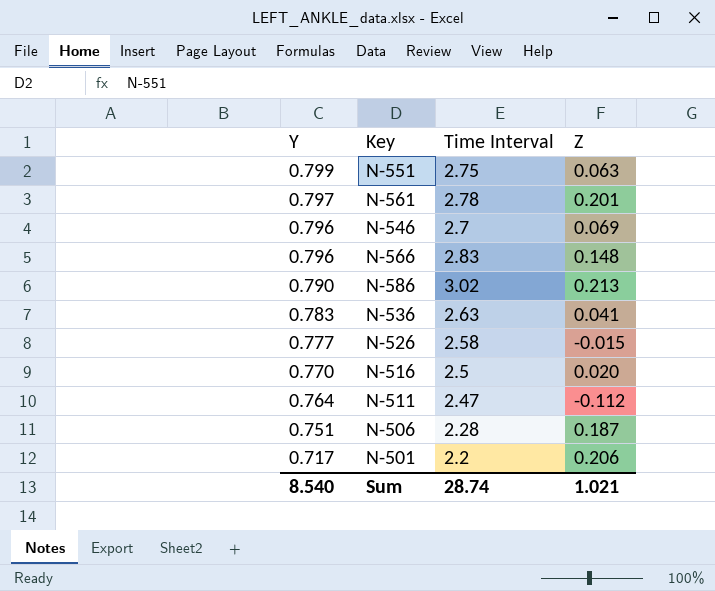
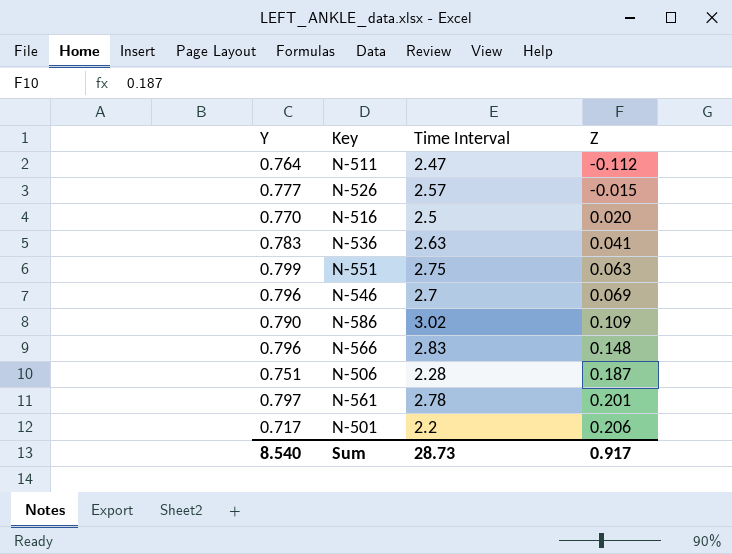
row order: Y descending -> Z ascending
N-526 | Time Interval: 2.58 -> 2.57
N-586 | Z: 0.213 -> 0.109
Sum | Time Interval: 28.74 -> 28.73
Sum | Z: 1.021 -> 0.917

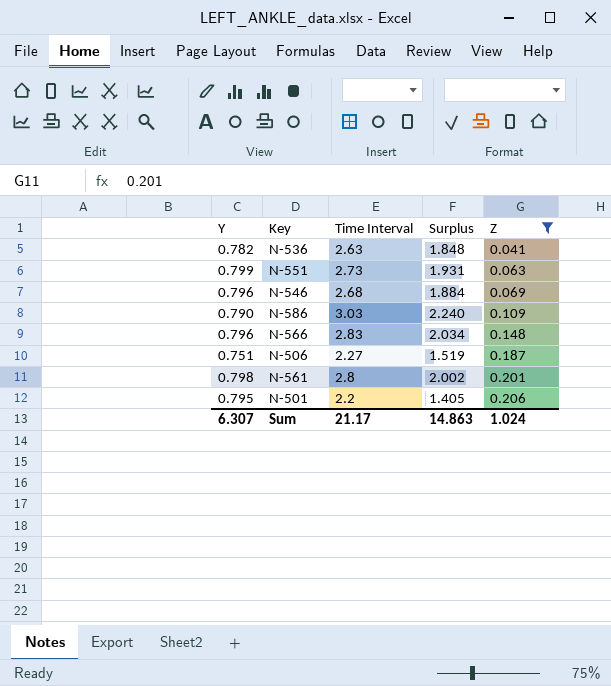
filter: none -> Z >= 0.041
column Surplus | formula: none -> [Time Interval] - [Y]
N-536 | Y: 0.783 -> 0.782
N-551 | Time Interval: 2.75 -> 2.73
N-546 | Time Interval: 2.7 -> 2.68
N-586 | Time Interval: 3.02 -> 3.03
N-506 | Time Interval: 2.28 -> 2.27
N-561 | Y: 0.797 -> 0.798
N-561 | Time Interval: 2.78 -> 2.8
N-501 | Y: 0.717 -> 0.795
Sum | Y: 8.540 -> 6.307
Sum | Time Interval: 28.73 -> 21.17
Sum | Z: 0.917 -> 1.024

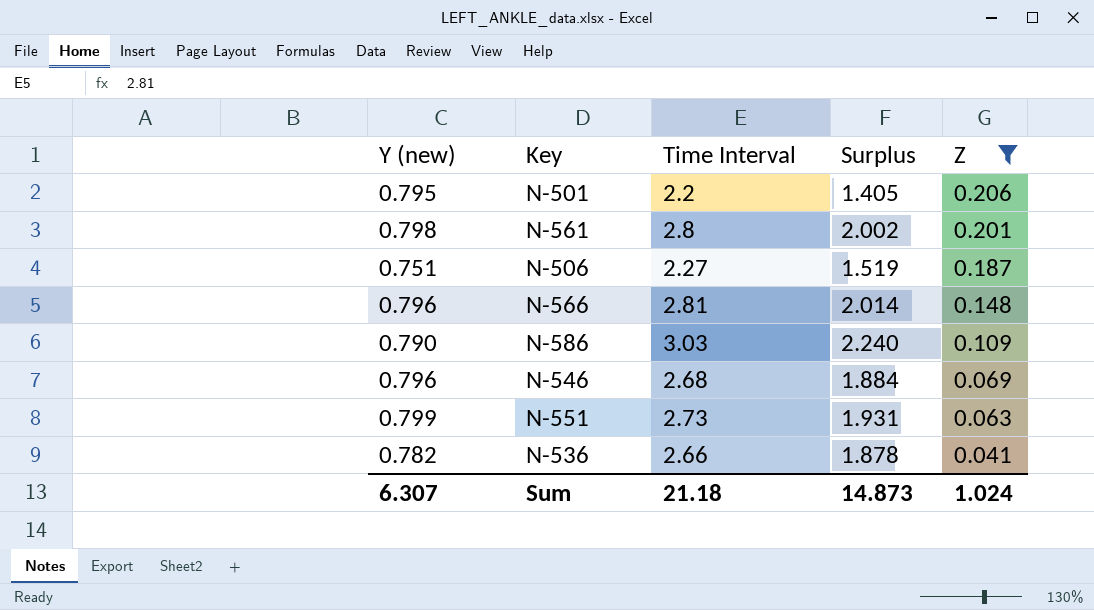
row order: Z ascending -> Z descending
column name: Y -> Y (new)
N-566 | Time Interval: 2.83 -> 2.81
N-566 | Surplus: 2.034 -> 2.014
N-536 | Time Interval: 2.63 -> 2.66
N-536 | Surplus: 1.848 -> 1.878
Sum | Time Interval: 21.17 -> 21.18
Sum | Surplus: 14.863 -> 14.873

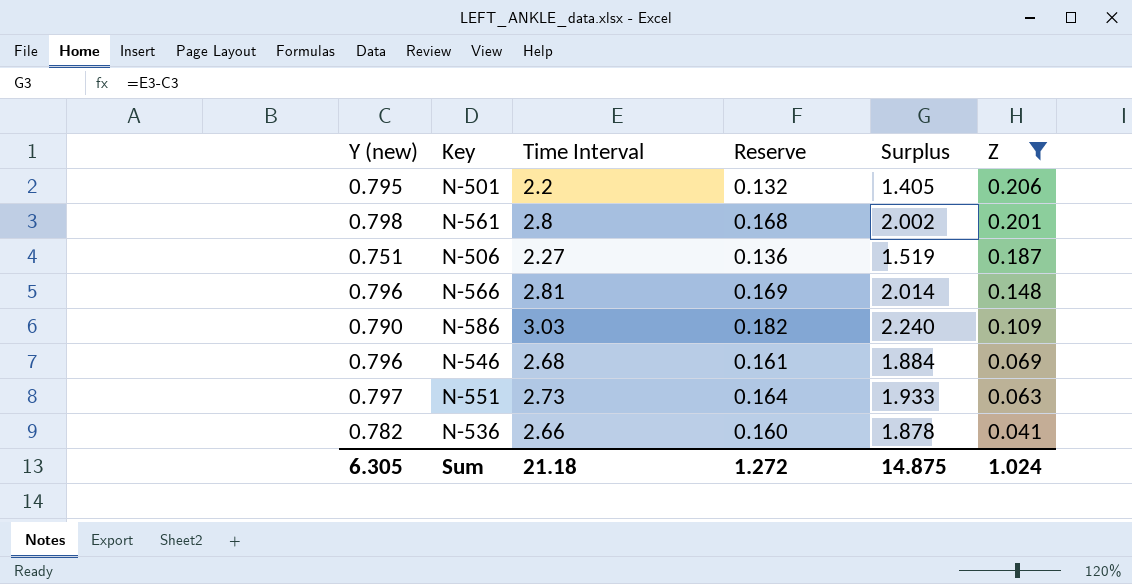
column Reserve | formula: none -> [Time Interval] * 0.06
N-551 | Y (new): 0.799 -> 0.797
N-551 | Surplus: 1.931 -> 1.933
Sum | Y (new): 6.307 -> 6.305
Sum | Surplus: 14.873 -> 14.875

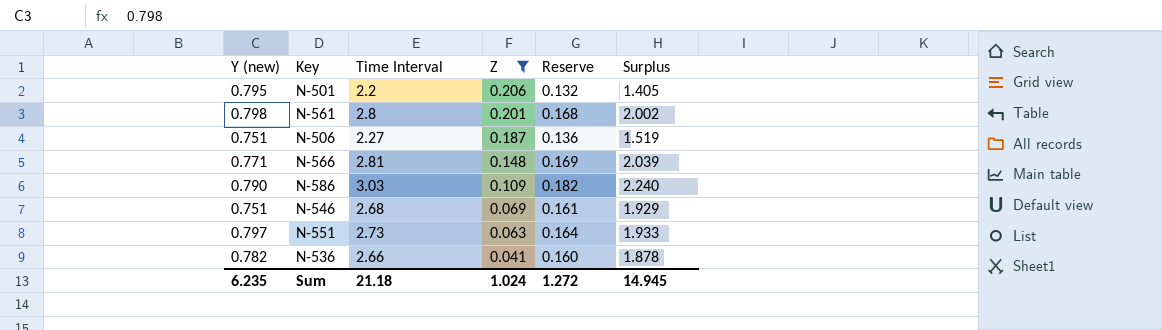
column Z | position: 6 -> 4
N-566 | Y (new): 0.796 -> 0.771
N-566 | Surplus: 2.014 -> 2.039
N-546 | Y (new): 0.796 -> 0.751
N-546 | Surplus: 1.884 -> 1.929
Sum | Y (new): 6.305 -> 6.235
Sum | Surplus: 14.875 -> 14.945

